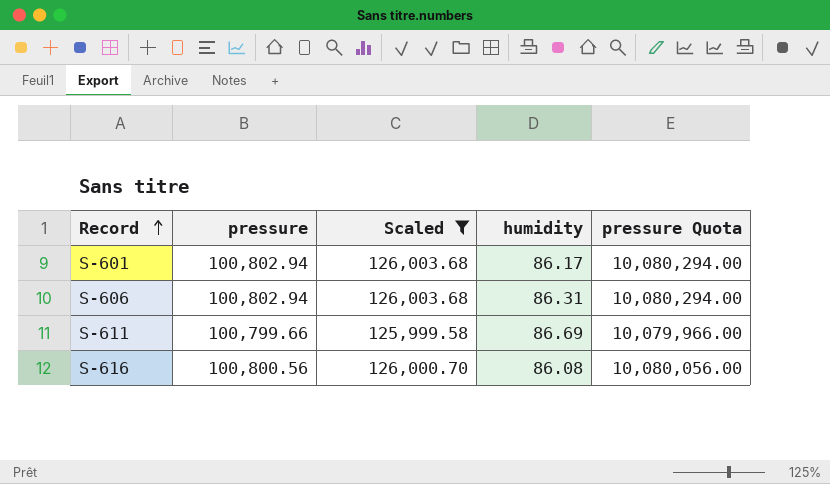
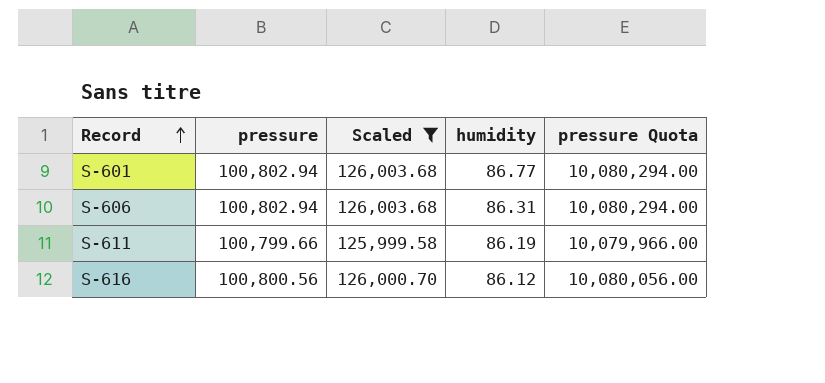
S-601 | humidity: 86.17 -> 86.77
S-611 | humidity: 86.69 -> 86.19
S-616 | humidity: 86.08 -> 86.12

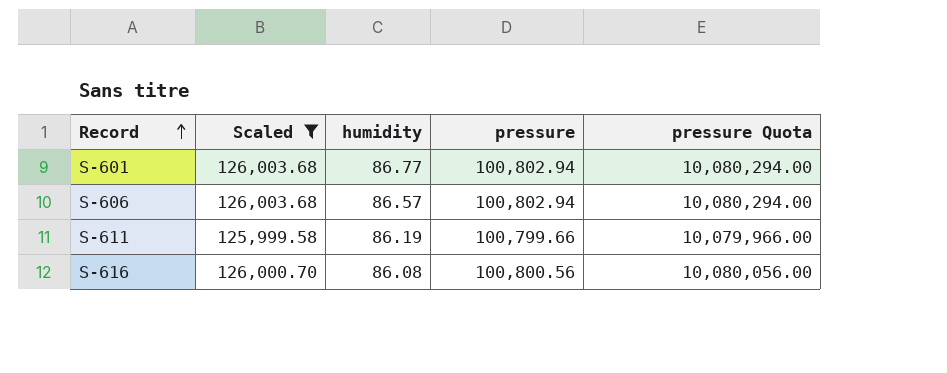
column pressure | position: 2 -> 4
S-606 | humidity: 86.31 -> 86.57
S-616 | humidity: 86.12 -> 86.08

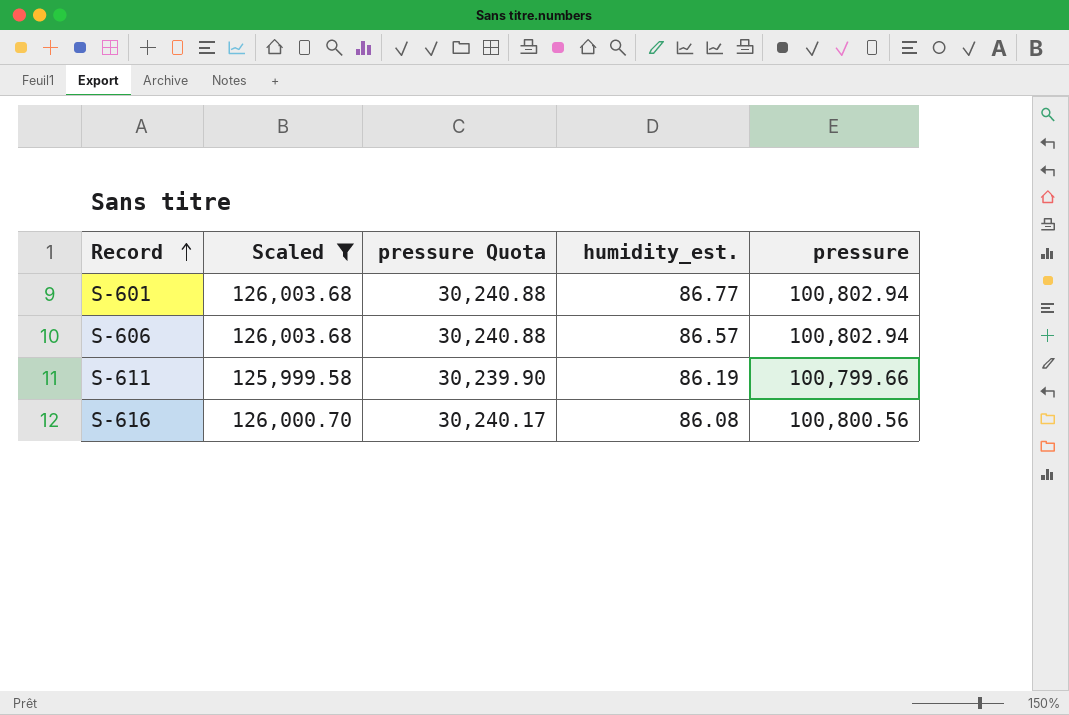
column pressure Quota | formula: [pressure] * 100 -> [pressure] * 0.3
column pressure Quota | position: 5 -> 3
column name: humidity -> humidity_est.

